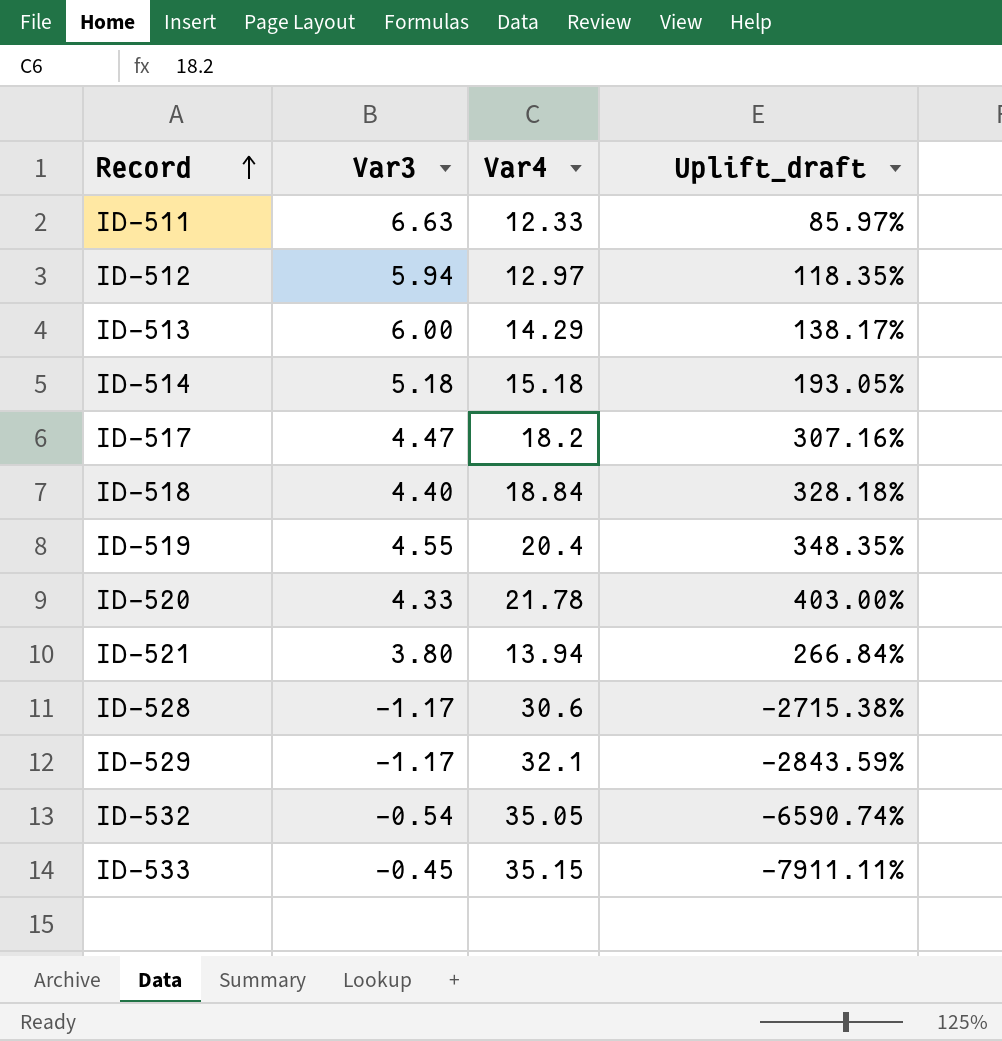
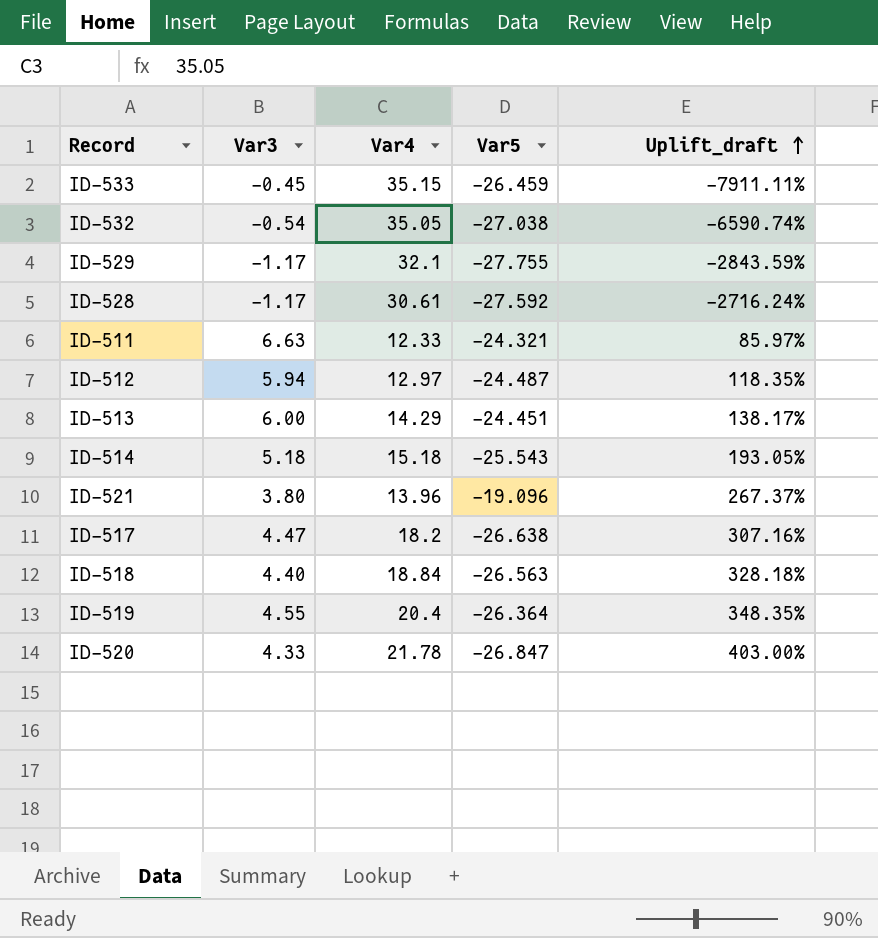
row order: Record ascending -> Uplift_draft ascending
column Var5 | position: none -> 4
ID-528 | Var4: 30.6 -> 30.61
ID-528 | Uplift_draft: -2715.38% -> -2716.24%
ID-521 | Var4: 13.94 -> 13.96
ID-521 | Uplift_draft: 266.84% -> 267.37%

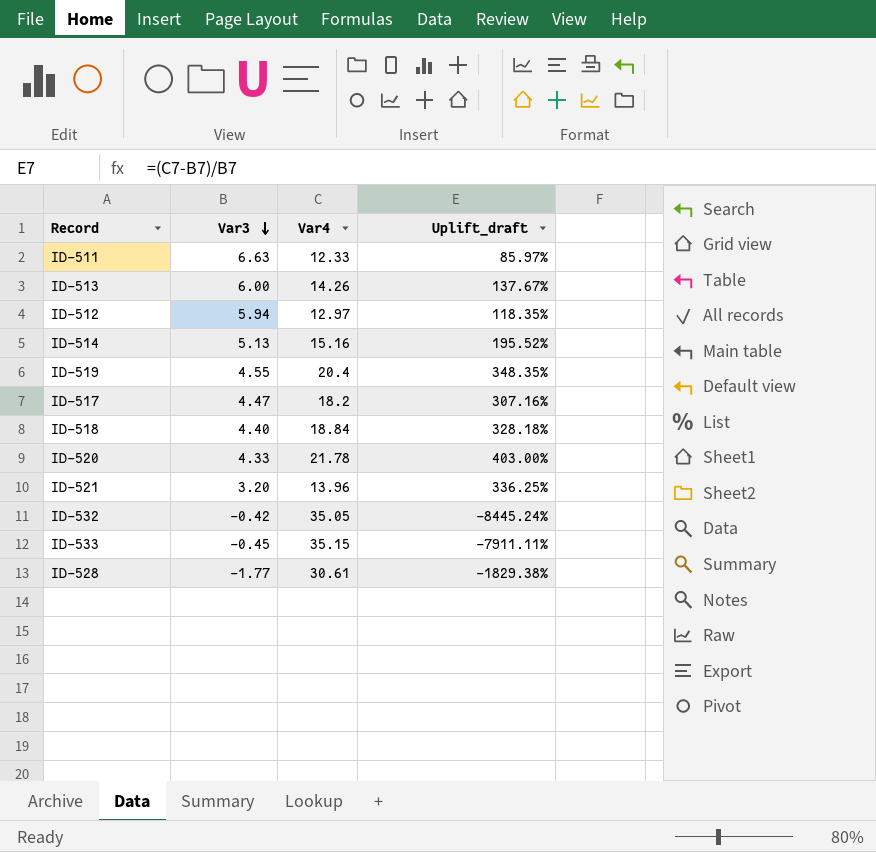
row order: Uplift_draft ascending -> Var3 descending
column Var5 | position: 4 -> none
row ID-529: -1.17 | 32.1 | -27.755 | -2843.59% -> none
ID-513 | Var4: 14.29 -> 14.26
ID-513 | Uplift_draft: 138.17% -> 137.67%
ID-514 | Var3: 5.18 -> 5.13
ID-514 | Var4: 15.18 -> 15.16
ID-514 | Uplift_draft: 193.05% -> 195.52%
ID-521 | Var3: 3.80 -> 3.20
ID-521 | Uplift_draft: 267.37% -> 336.25%
ID-532 | Var3: -0.54 -> -0.42
ID-532 | Uplift_draft: -6590.74% -> -8445.24%
ID-528 | Var3: -1.17 -> -1.77
ID-528 | Uplift_draft: -2716.24% -> -1829.38%

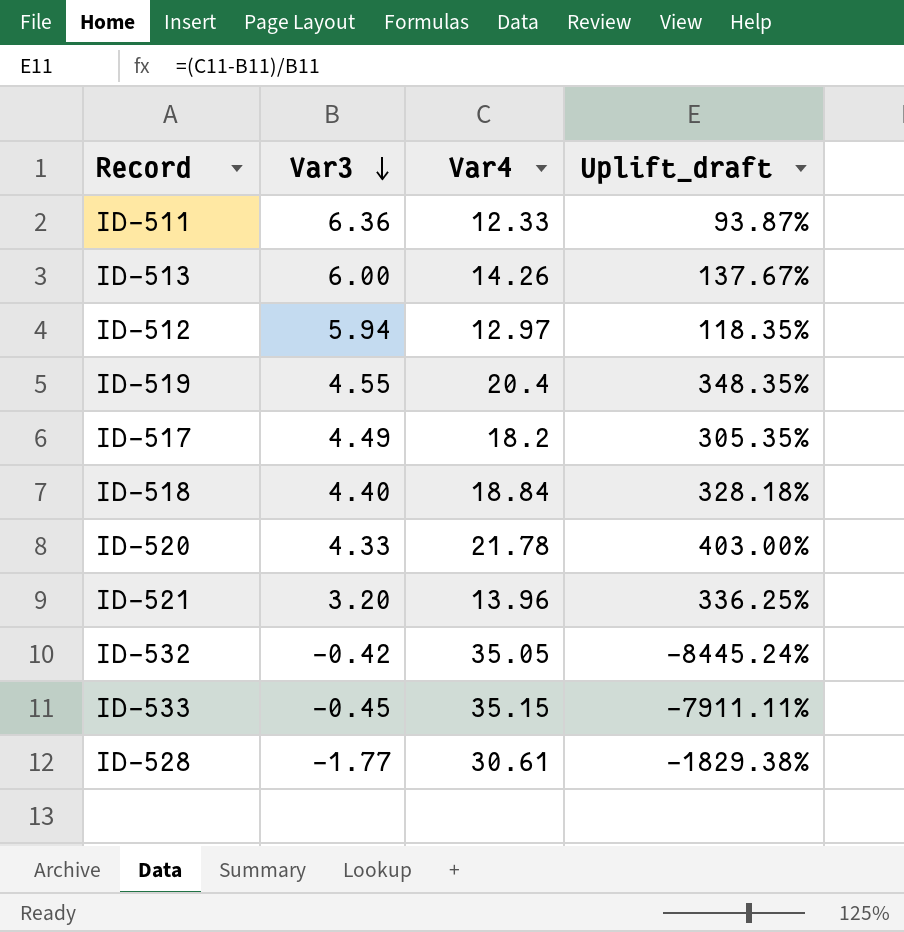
row ID-514: 5.13 | 15.16 | 195.52% -> none
ID-511 | Var3: 6.63 -> 6.36
ID-511 | Uplift_draft: 85.97% -> 93.87%
ID-517 | Var3: 4.47 -> 4.49
ID-517 | Uplift_draft: 307.16% -> 305.35%

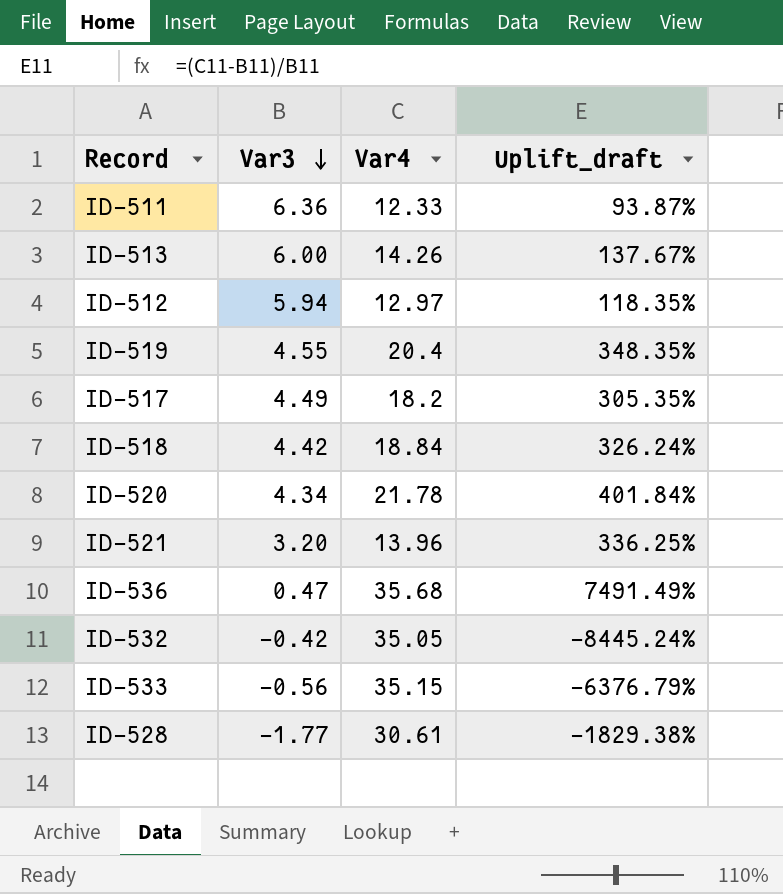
ID-518 | Var3: 4.40 -> 4.42
ID-518 | Uplift_draft: 328.18% -> 326.24%
ID-520 | Var3: 4.33 -> 4.34
ID-520 | Uplift_draft: 403.00% -> 401.84%
row ID-536: none -> 0.47 | 35.68 | 7491.49%
ID-533 | Var3: -0.45 -> -0.56
ID-533 | Uplift_draft: -7911.11% -> -6376.79%

